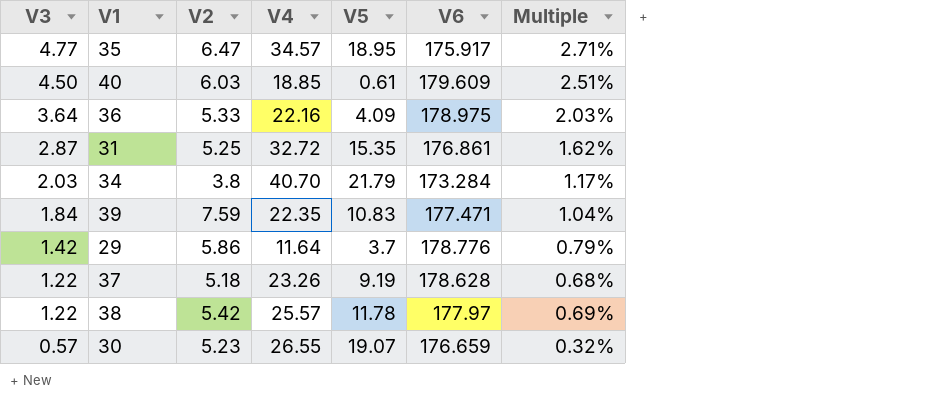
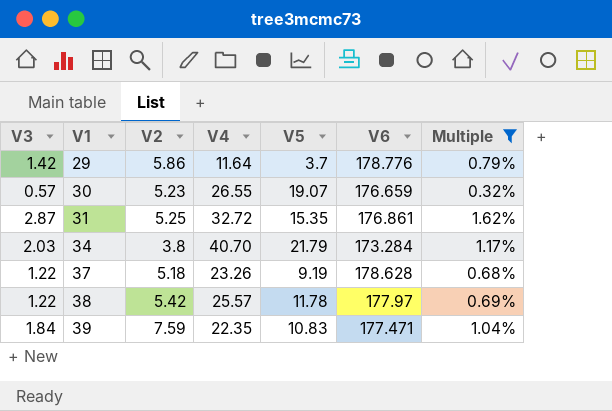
filter: none -> Multiple <= 1.62%
row order: V3 descending -> V1 ascending

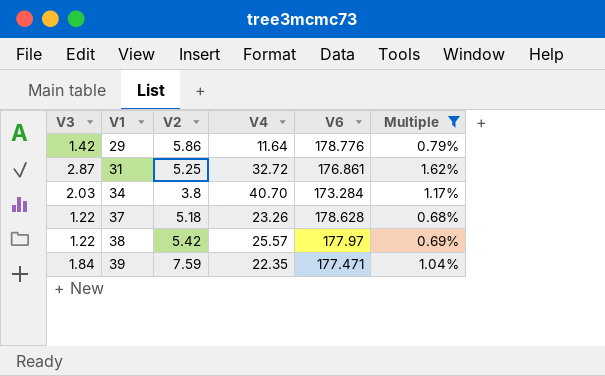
column V5 | position: 5 -> none
row 30: 0.57 | 5.23 | 26.55 | 19.07 | 176.659 | 0.32% -> none

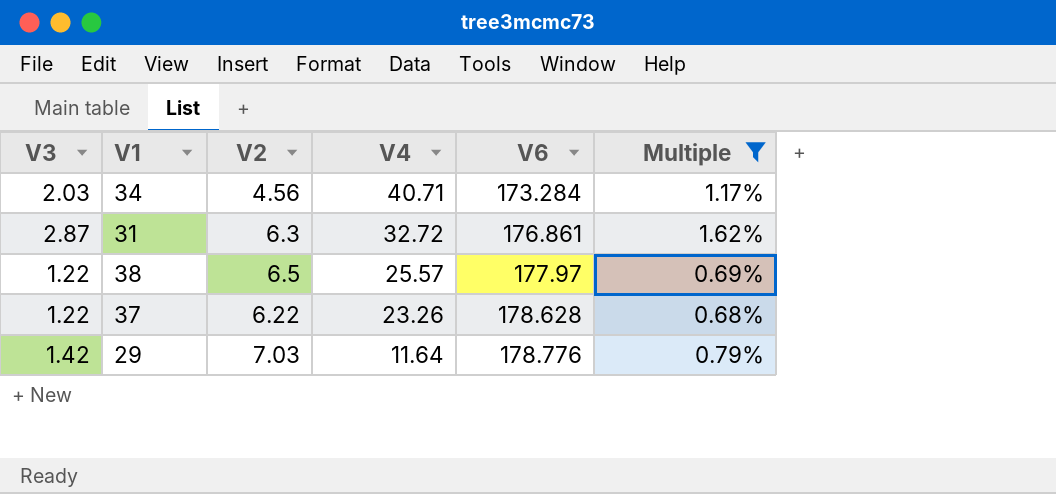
row order: V1 ascending -> V4 descending
row 39: 1.84 | 7.59 | 22.35 | 177.471 | 1.04% -> none
34 | V2: 3.8 -> 4.56
34 | V4: 40.70 -> 40.71
31 | V2: 5.25 -> 6.3
38 | V2: 5.42 -> 6.5
37 | V2: 5.18 -> 6.22
29 | V2: 5.86 -> 7.03

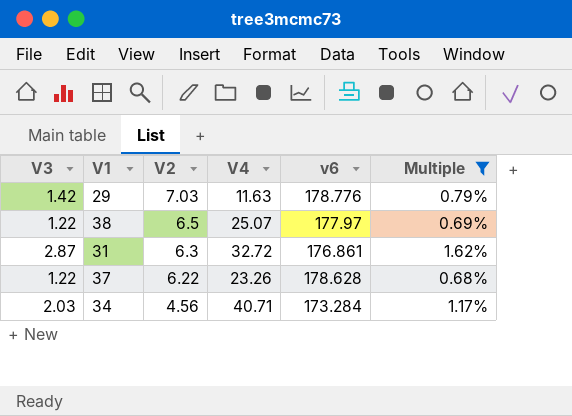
row order: V4 descending -> V2 descending
column name: V6 -> v6
29 | V4: 11.64 -> 11.63
38 | V4: 25.57 -> 25.07

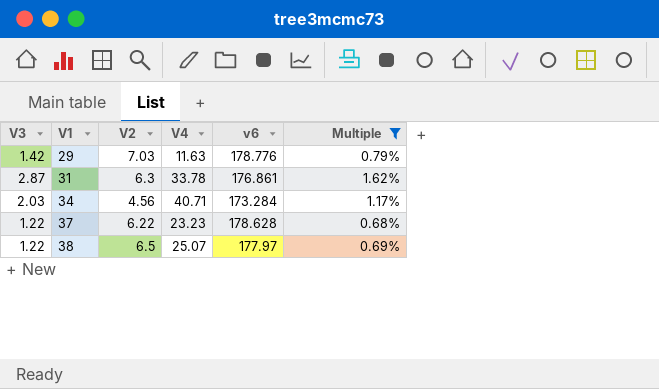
row order: V2 descending -> V1 ascending
31 | V4: 32.72 -> 33.78
37 | V4: 23.26 -> 23.23

